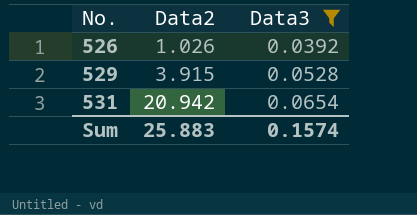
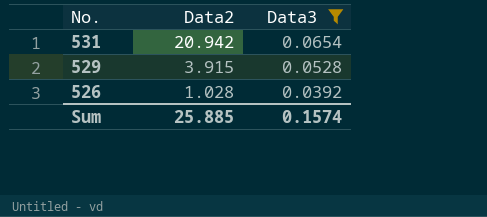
row order: No. ascending -> No. descending
526 | Data2: 1.026 -> 1.028
Sum | Data2: 25.883 -> 25.885

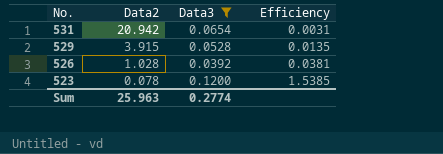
column Efficiency | formula: none -> [Data3] / [Data2]
row 523: none -> 0.078 | 0.1200 | 1.5385
Sum | Data2: 25.885 -> 25.963
Sum | Data3: 0.1574 -> 0.2774

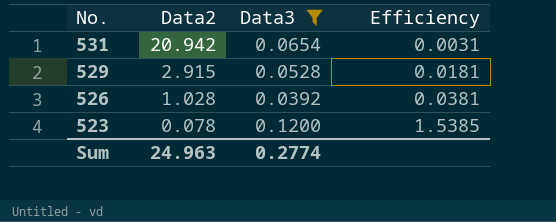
529 | Data2: 3.915 -> 2.915
529 | Efficiency: 0.0135 -> 0.0181
Sum | Data2: 25.963 -> 24.963

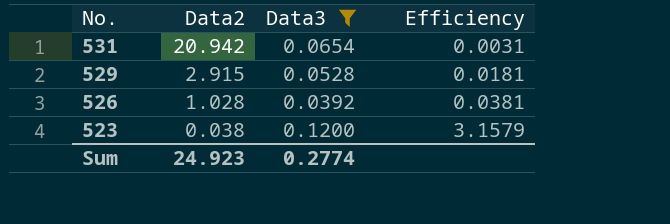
523 | Data2: 0.078 -> 0.038
523 | Efficiency: 1.5385 -> 3.1579
Sum | Data2: 24.963 -> 24.923

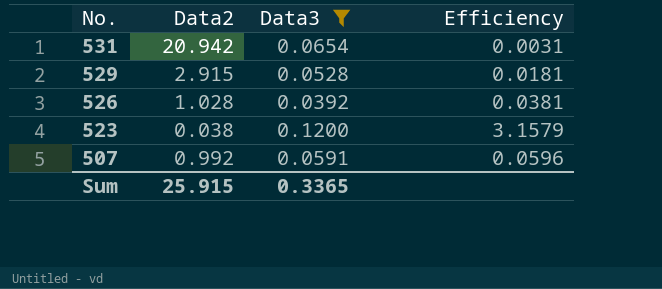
row 507: none -> 0.992 | 0.0591 | 0.0596
Sum | Data2: 24.923 -> 25.915
Sum | Data3: 0.2774 -> 0.3365

